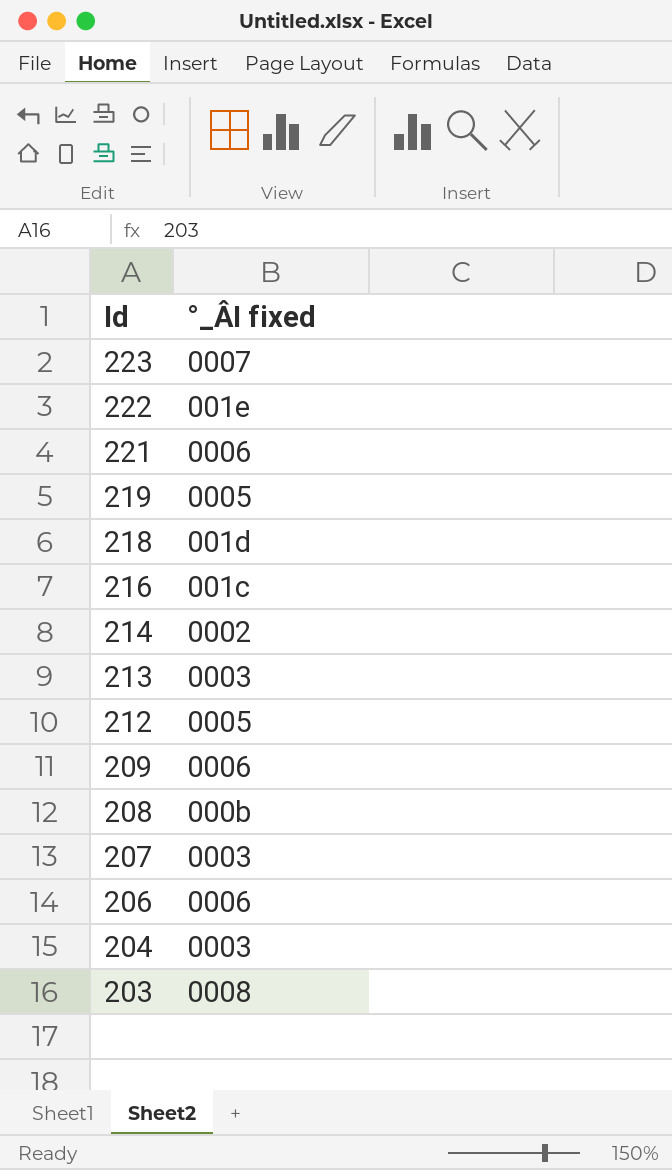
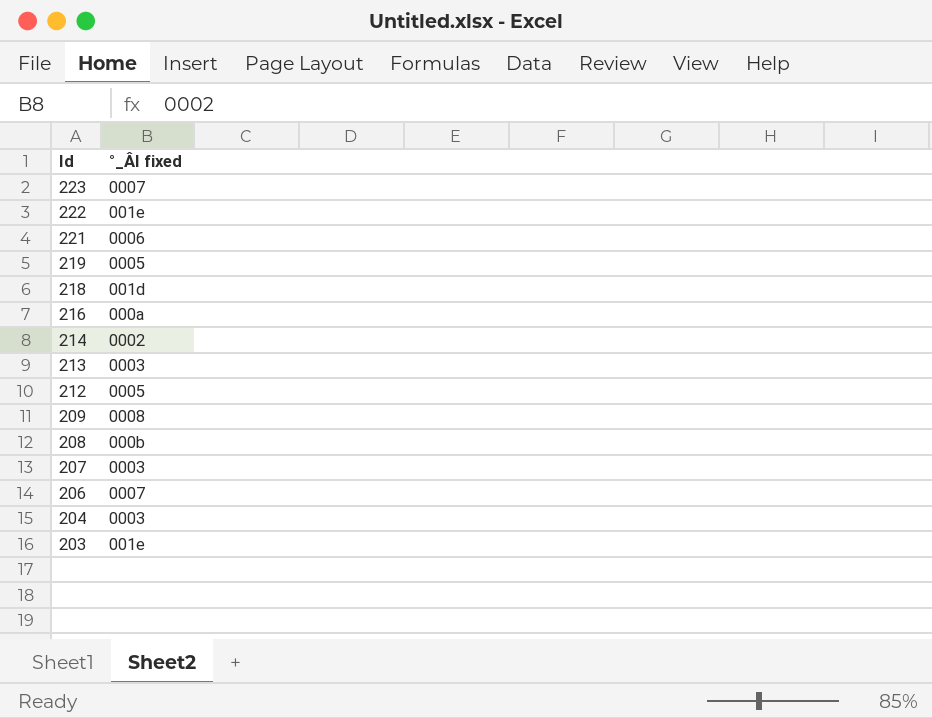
216 | °_ÂI fixed: 001c -> 000a
209 | °_ÂI fixed: 0006 -> 0008
206 | °_ÂI fixed: 0006 -> 0007
203 | °_ÂI fixed: 0008 -> 001e

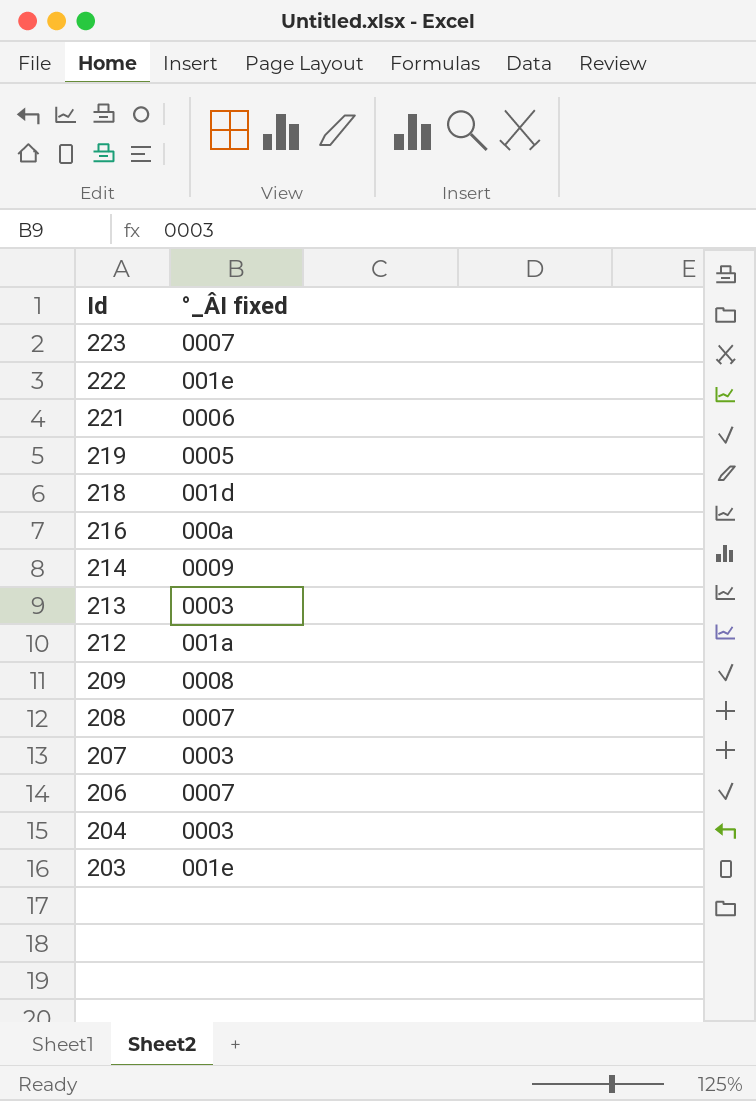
214 | °_ÂI fixed: 0002 -> 0009
212 | °_ÂI fixed: 0005 -> 001a
208 | °_ÂI fixed: 000b -> 0007

